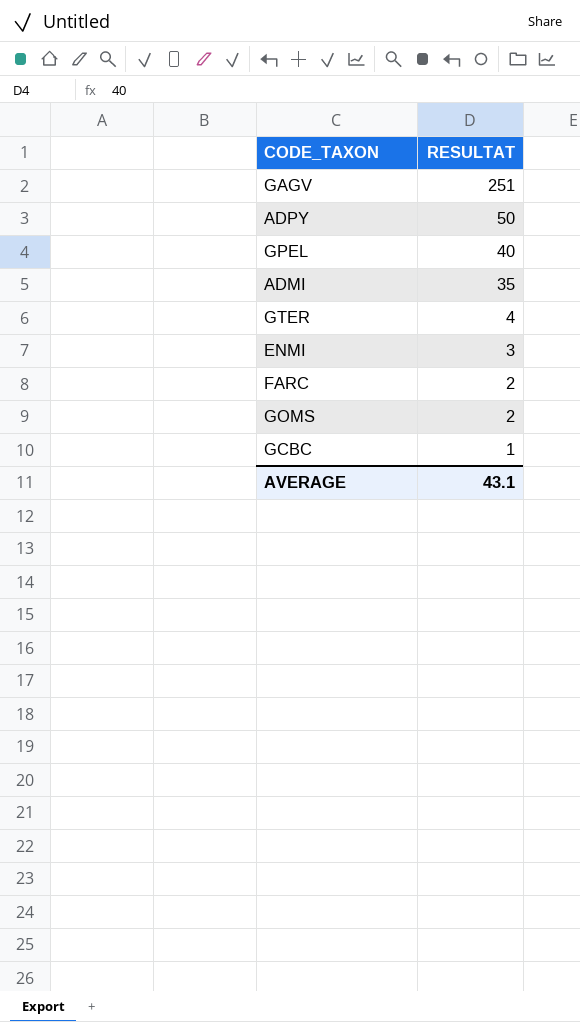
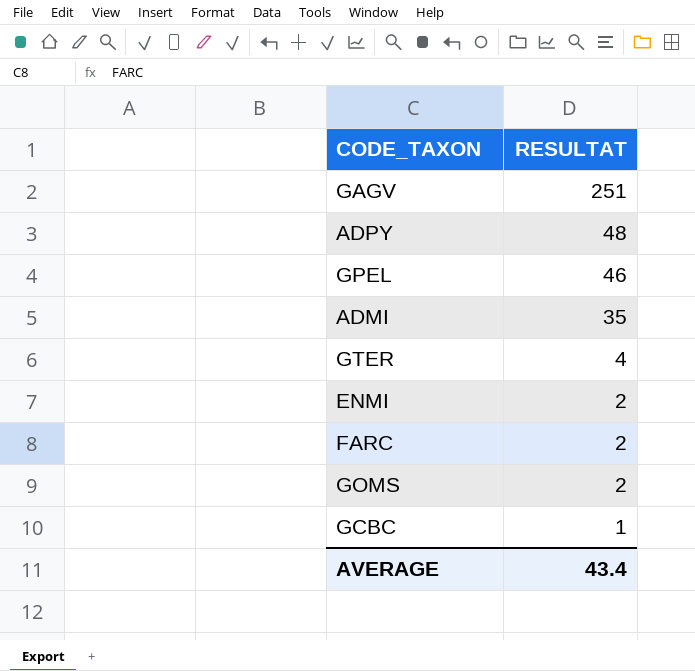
ADPY | RESULTAT: 50 -> 48
GPEL | RESULTAT: 40 -> 46
ENMI | RESULTAT: 3 -> 2
AVERAGE | RESULTAT: 43.1 -> 43.4

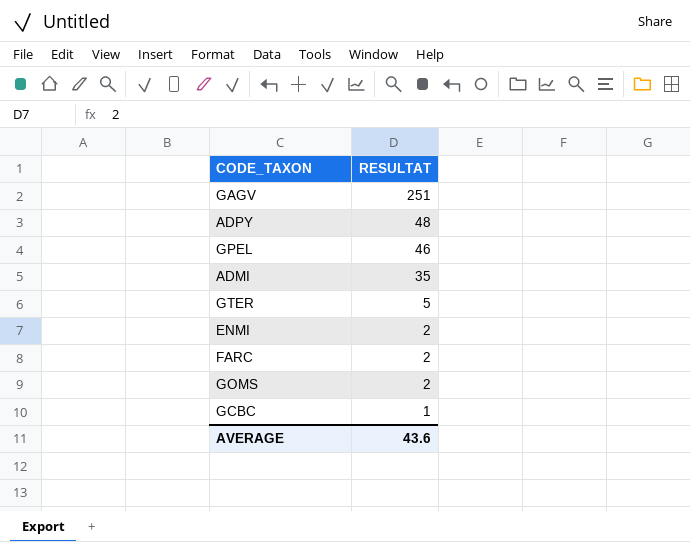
GTER | RESULTAT: 4 -> 5
AVERAGE | RESULTAT: 43.4 -> 43.6

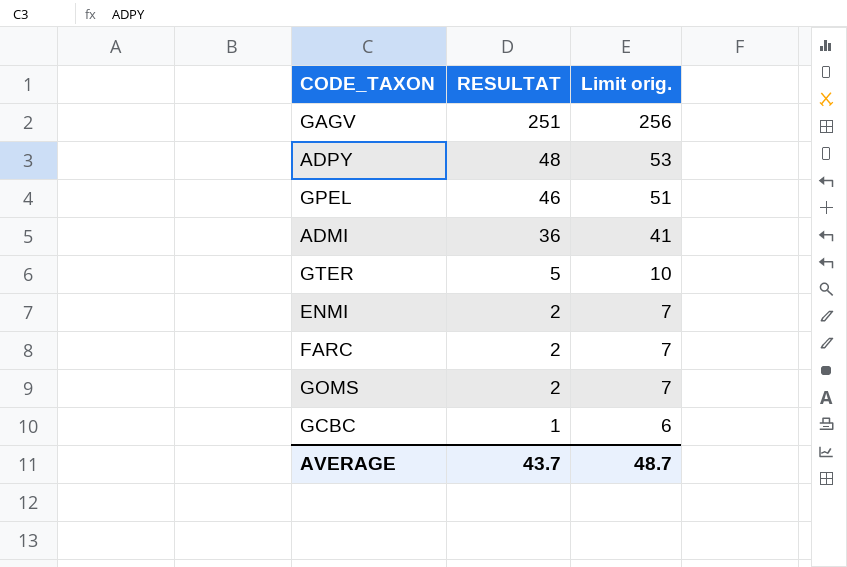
column Limit orig. | formula: none -> [RESULTAT] + 5
ADMI | RESULTAT: 35 -> 36
AVERAGE | RESULTAT: 43.6 -> 43.7

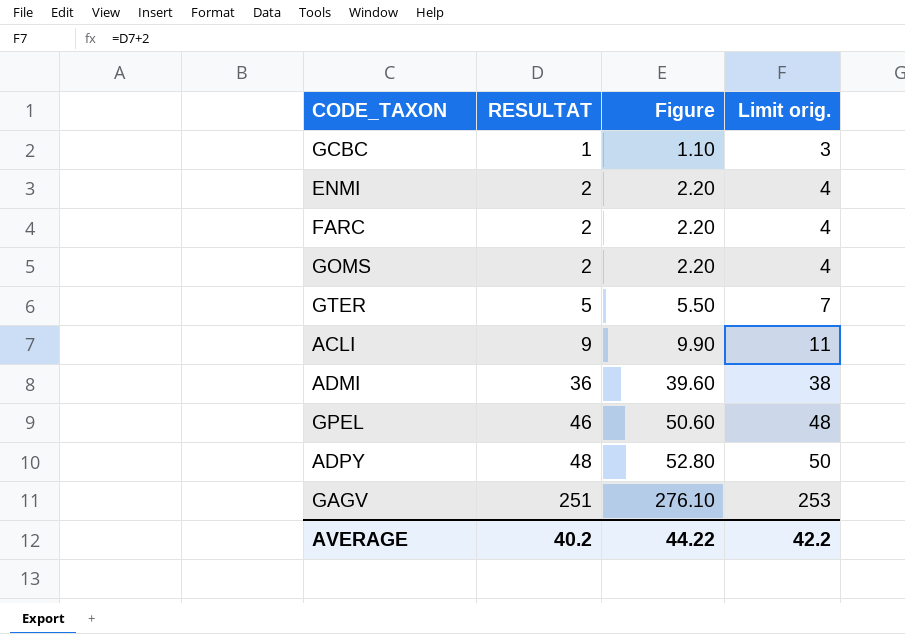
row order: RESULTAT descending -> RESULTAT ascending
column Figure | formula: none -> [RESULTAT] * 1.1
column Limit orig. | formula: [RESULTAT] + 5 -> [RESULTAT] + 2
row ACLI: none -> 9 | 9.90 | 11
AVERAGE | RESULTAT: 43.7 -> 40.2
AVERAGE | Limit orig.: 48.7 -> 42.2

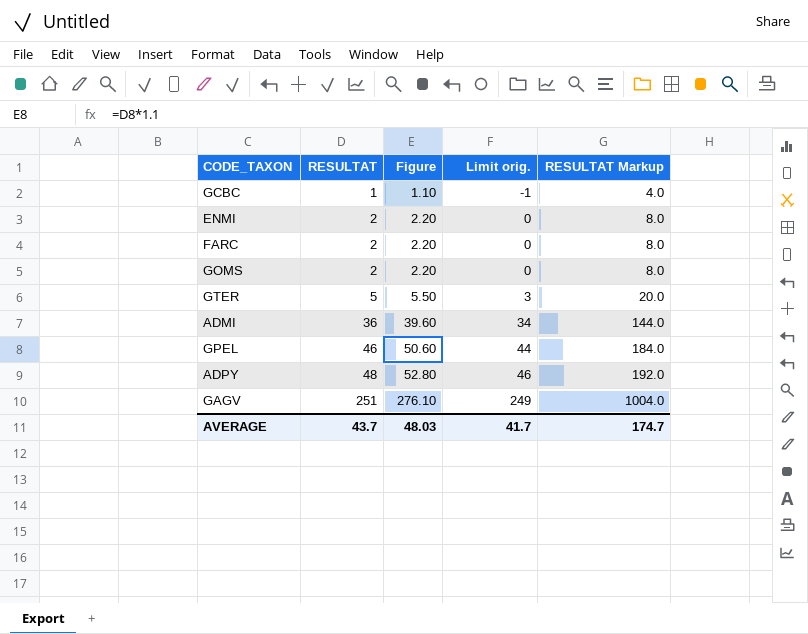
column Limit orig. | formula: [RESULTAT] + 2 -> [RESULTAT] - 2
column RESULTAT Markup | formula: none -> [RESULTAT] * 4
row ACLI: 9 | 9.90 | 11 -> none
AVERAGE | RESULTAT: 40.2 -> 43.7
AVERAGE | Figure: 44.22 -> 48.03
AVERAGE | Limit orig.: 42.2 -> 41.7

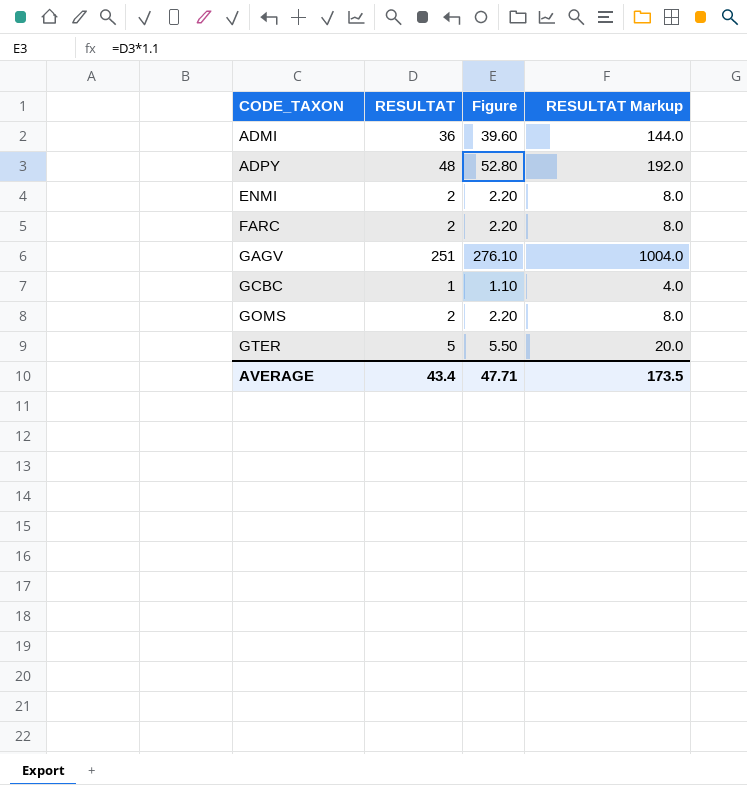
row order: RESULTAT ascending -> CODE_TAXON ascending
column Limit orig. | formula: [RESULTAT] - 2 -> none
row GPEL: 46 | 50.60 | 44 | 184.0 -> none
AVERAGE | RESULTAT: 43.7 -> 43.4
AVERAGE | Figure: 48.03 -> 47.71
AVERAGE | RESULTAT Markup: 174.7 -> 173.5

